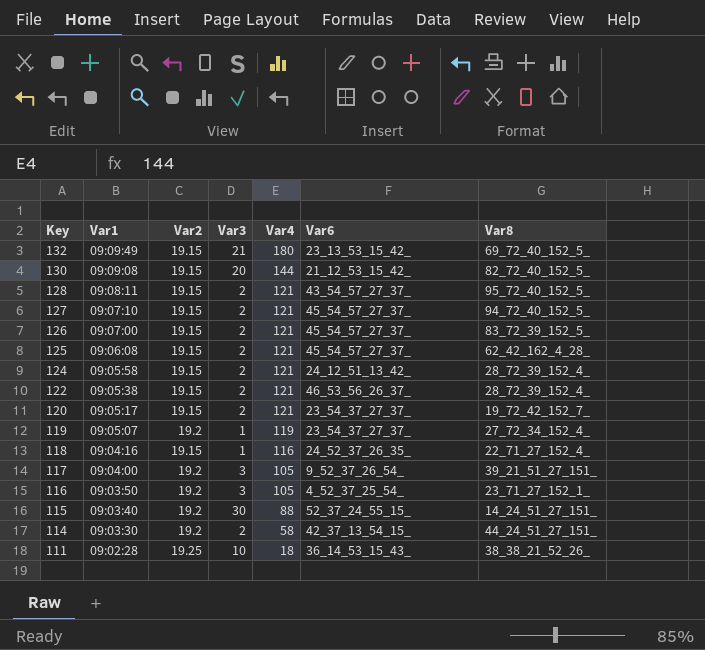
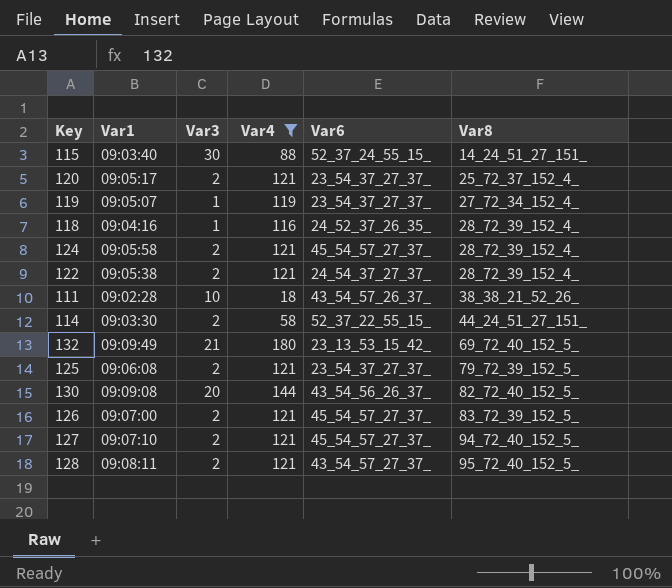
filter: none -> Var4 != 105
row order: Key descending -> Var8 ascending
column Var2 | position: 3 -> none
120 | Var8: 19_72_42_152_7_ -> 25_72_37_152_4_
118 | Var8: 22_71_27_152_4_ -> 28_72_39_152_4_
124 | Var6: 24_12_51_13_42_ -> 45_54_57_27_37_
122 | Var6: 46_53_56_26_37_ -> 24_54_37_27_37_
111 | Var6: 36_14_53_15_43_ -> 43_54_57_26_37_
114 | Var6: 42_37_13_54_15_ -> 52_37_22_55_15_
125 | Var6: 45_54_57_27_37_ -> 23_54_37_27_37_
125 | Var8: 62_42_162_4_28_ -> 79_72_39_152_5_
130 | Var6: 21_12_53_15_42_ -> 43_54_56_26_37_

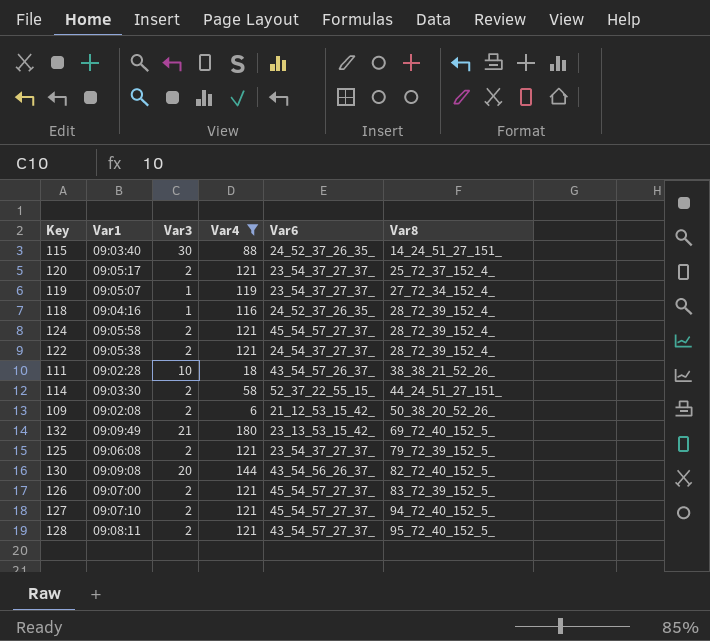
115 | Var6: 52_37_24_55_15_ -> 24_52_37_26_35_
row 109: none -> 09:02:08 | 2 | 6 | 21_12_53_15_42_ | 50_38_20_52_26_

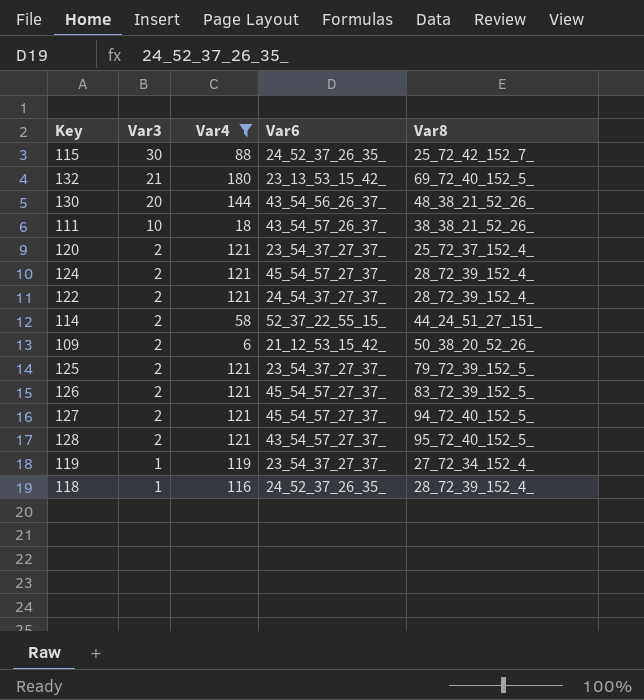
row order: Var8 ascending -> Var3 descending
column Var1 | position: 2 -> none
115 | Var8: 14_24_51_27_151_ -> 25_72_42_152_7_
130 | Var8: 82_72_40_152_5_ -> 48_38_21_52_26_

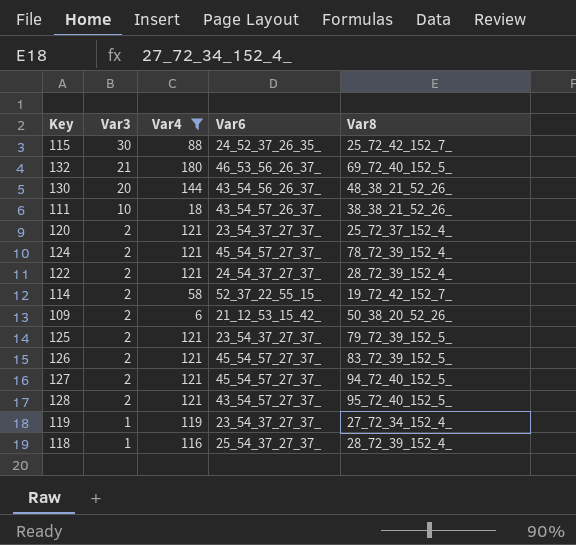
132 | Var6: 23_13_53_15_42_ -> 46_53_56_26_37_
124 | Var8: 28_72_39_152_4_ -> 78_72_39_152_4_
114 | Var8: 44_24_51_27_151_ -> 19_72_42_152_7_
118 | Var6: 24_52_37_26_35_ -> 25_54_37_27_37_

